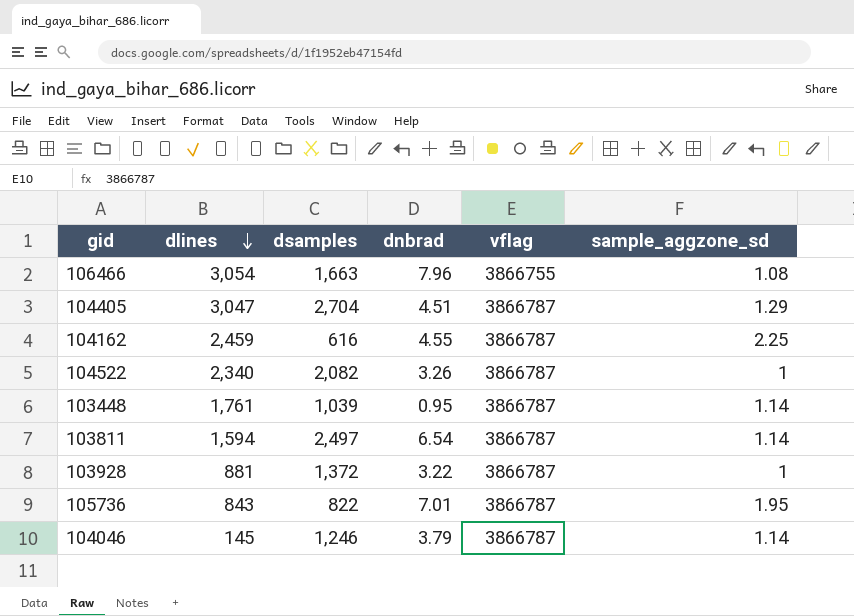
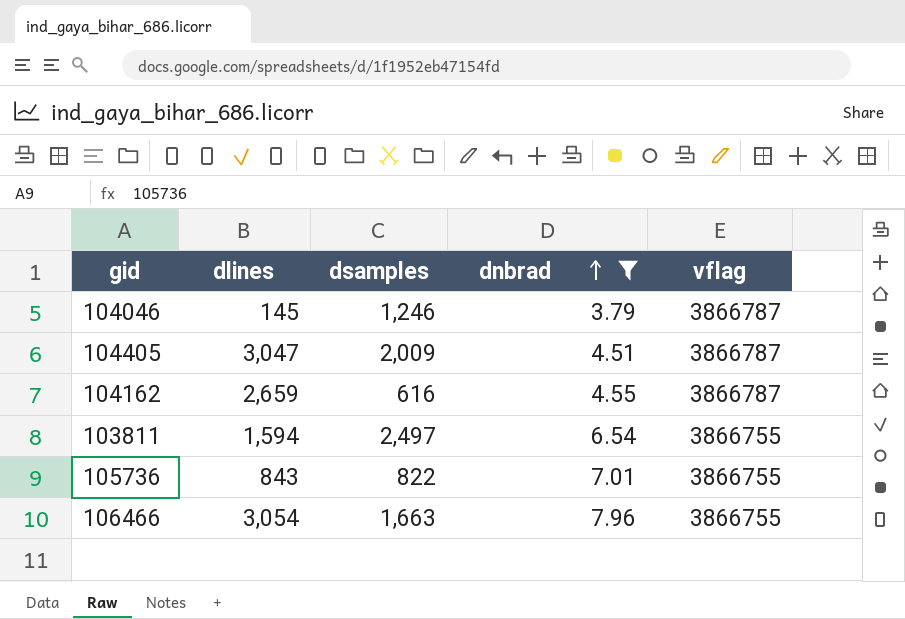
filter: none -> dnbrad >= 3.79
row order: dlines descending -> dnbrad ascending
column sample_aggzone_sd | position: 6 -> none
104405 | dsamples: 2,704 -> 2,009
104162 | dlines: 2,459 -> 2,659
103811 | vflag: 3866787 -> 3866755
105736 | vflag: 3866787 -> 3866755

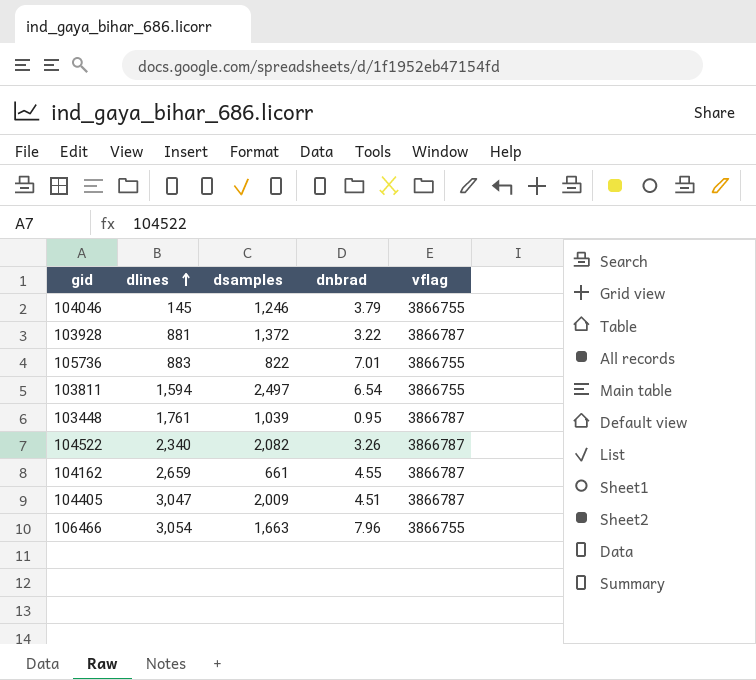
filter: dnbrad >= 3.79 -> none
row order: dnbrad ascending -> dlines ascending
104046 | vflag: 3866787 -> 3866755
105736 | dlines: 843 -> 883
104162 | dsamples: 616 -> 661

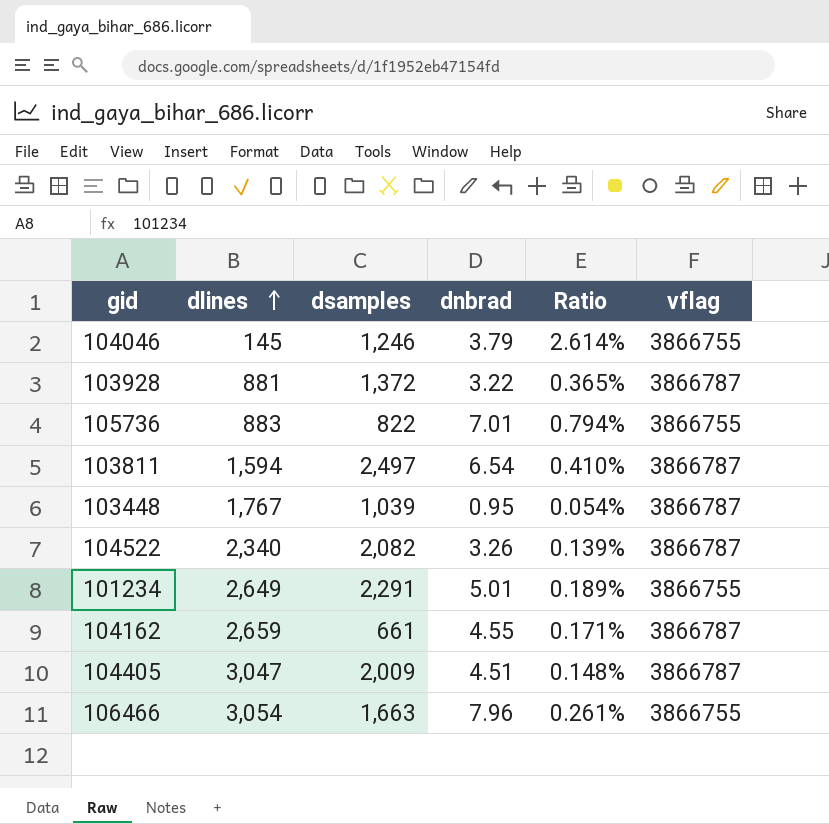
column Ratio | formula: none -> [dnbrad] / [dlines]
103811 | vflag: 3866755 -> 3866787
103448 | dlines: 1,761 -> 1,767
row 101234: none -> 2,649 | 2,291 | 5.01 | 0.189% | 3866755

